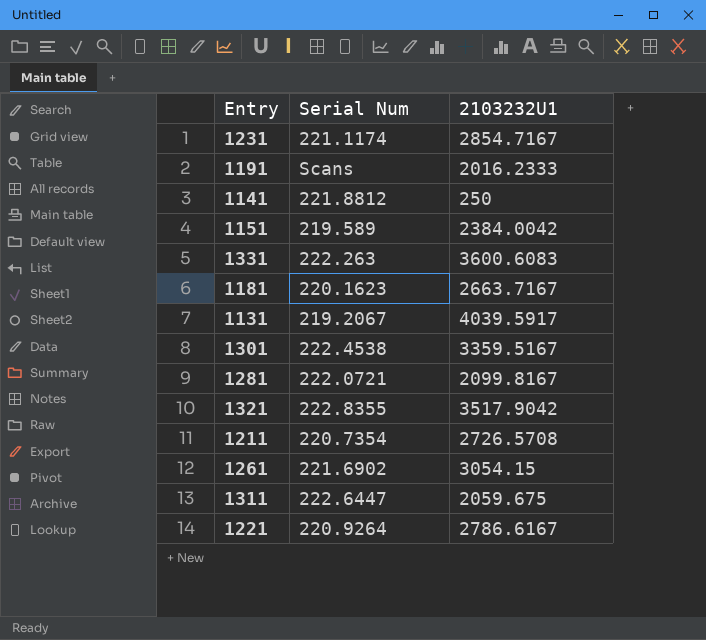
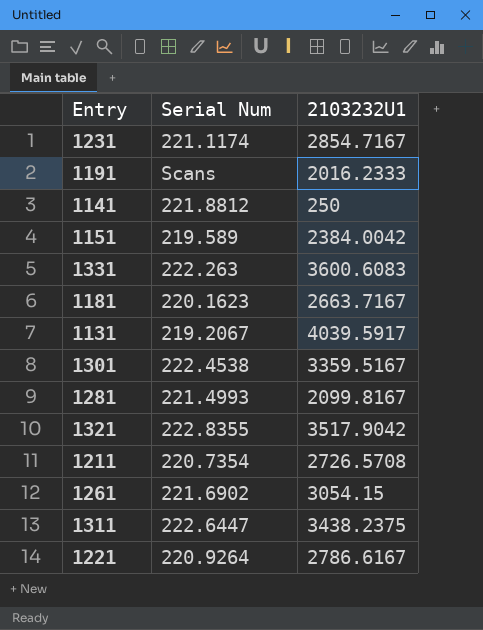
1281 | Serial Num: 222.0721 -> 221.4993
1311 | 2103232U1: 2059.675 -> 3438.2375

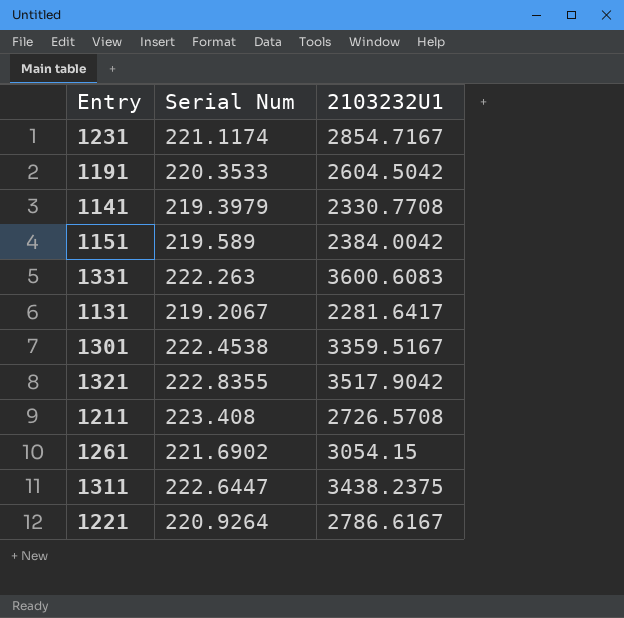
row 1181: 220.1623 | 2663.7167 -> none
row 1281: 221.4993 | 2099.8167 -> none
1191 | Serial Num: Scans -> 220.3533
1191 | 2103232U1: 2016.2333 -> 2604.5042
1141 | Serial Num: 221.8812 -> 219.3979
1141 | 2103232U1: 250 -> 2330.7708
1131 | 2103232U1: 4039.5917 -> 2281.6417
1211 | Serial Num: 220.7354 -> 223.408

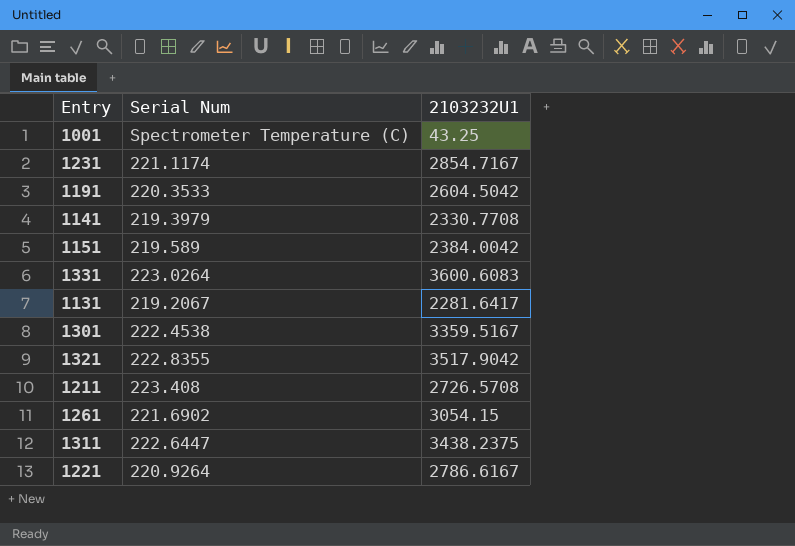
row 1001: none -> Spectrometer Temperature (C) | 43.25
1331 | Serial Num: 222.263 -> 223.0264

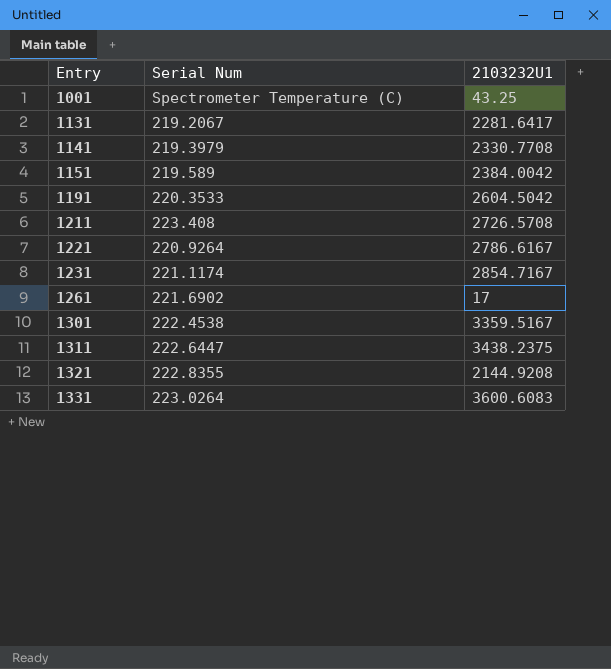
row order: none -> Entry ascending
1261 | 2103232U1: 3054.15 -> 17
1321 | 2103232U1: 3517.9042 -> 2144.9208

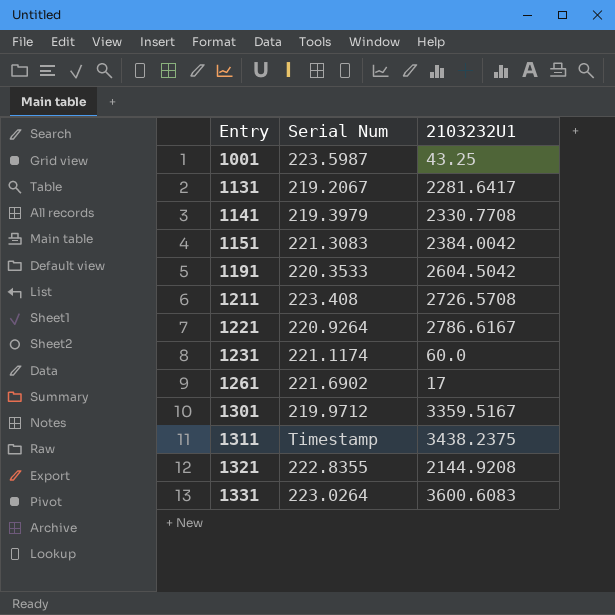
1001 | Serial Num: Spectrometer Temperature (C) -> 223.5987
1151 | Serial Num: 219.589 -> 221.3083
1231 | 2103232U1: 2854.7167 -> 60.0
1301 | Serial Num: 222.4538 -> 219.9712
1311 | Serial Num: 222.6447 -> Timestamp

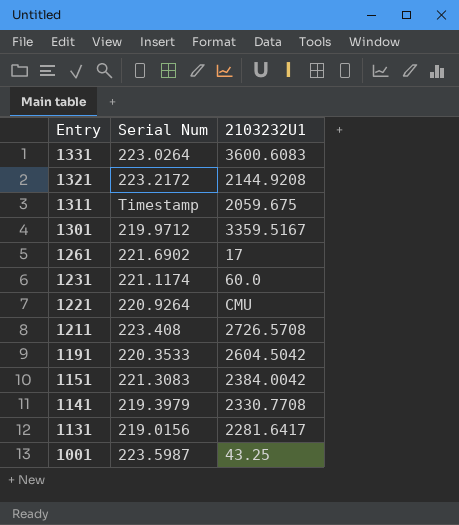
row order: Entry ascending -> Entry descending
1321 | Serial Num: 222.8355 -> 223.2172
1311 | 2103232U1: 3438.2375 -> 2059.675
1221 | 2103232U1: 2786.6167 -> CMU
1131 | Serial Num: 219.2067 -> 219.0156

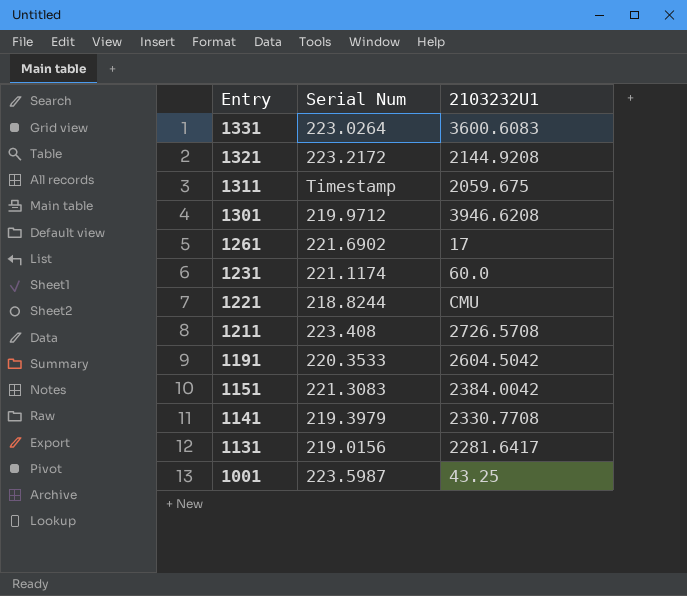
1301 | 2103232U1: 3359.5167 -> 3946.6208
1221 | Serial Num: 220.9264 -> 218.8244

